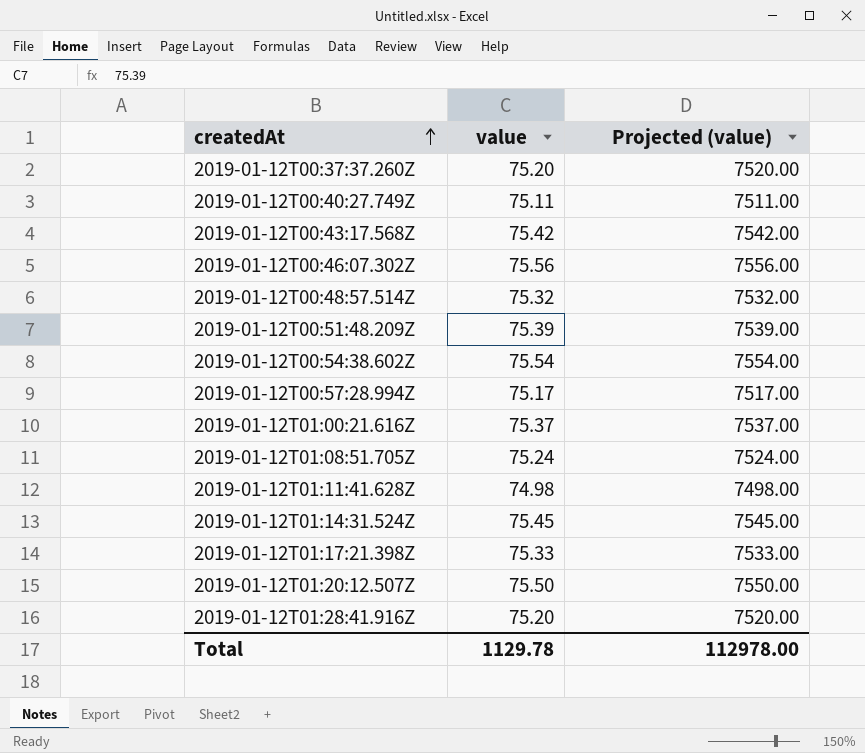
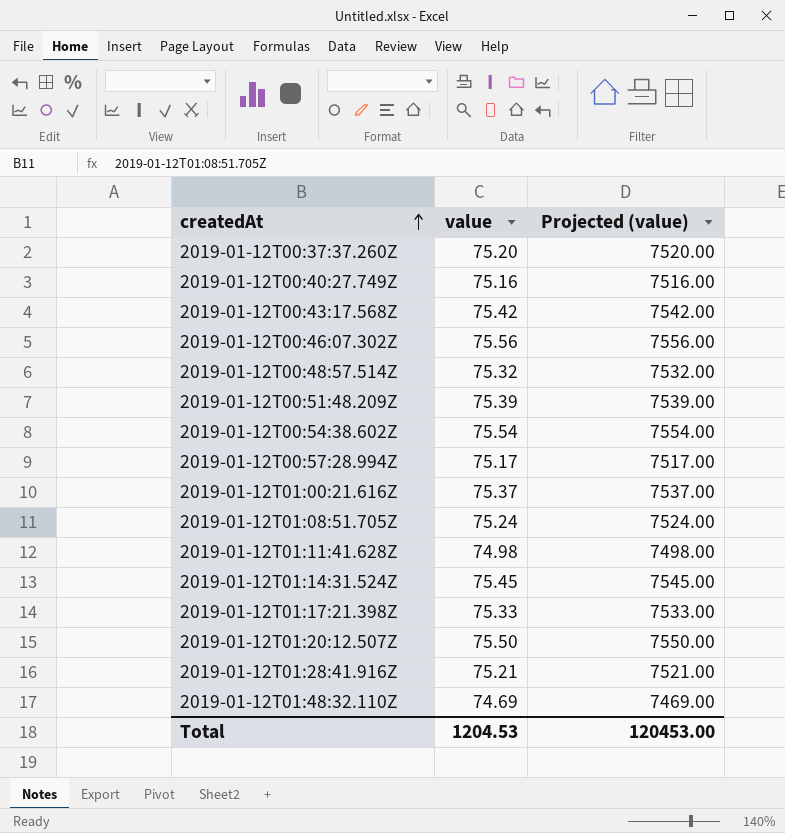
2019-01-12T00:40:27.749Z | value: 75.11 -> 75.16
2019-01-12T00:40:27.749Z | Projected (value): 7511.00 -> 7516.00
2019-01-12T01:28:41.916Z | value: 75.20 -> 75.21
2019-01-12T01:28:41.916Z | Projected (value): 7520.00 -> 7521.00
row 2019-01-12T01:48:32.110Z: none -> 74.69 | 7469.00
Total | value: 1129.78 -> 1204.53
Total | Projected (value): 112978.00 -> 120453.00

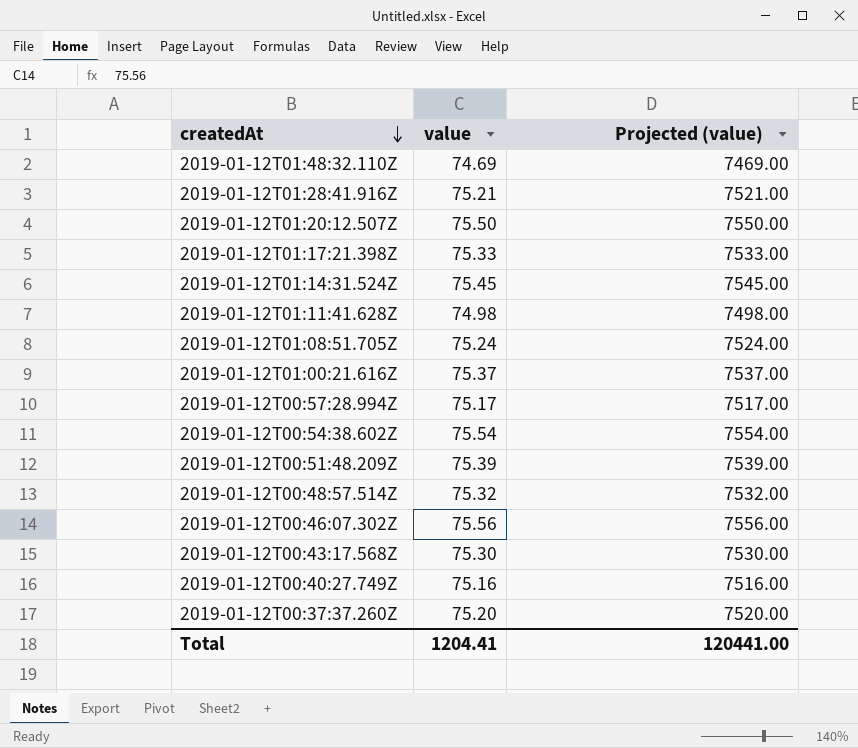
row order: createdAt ascending -> createdAt descending
2019-01-12T00:43:17.568Z | value: 75.42 -> 75.30
2019-01-12T00:43:17.568Z | Projected (value): 7542.00 -> 7530.00
Total | value: 1204.53 -> 1204.41
Total | Projected (value): 120453.00 -> 120441.00

